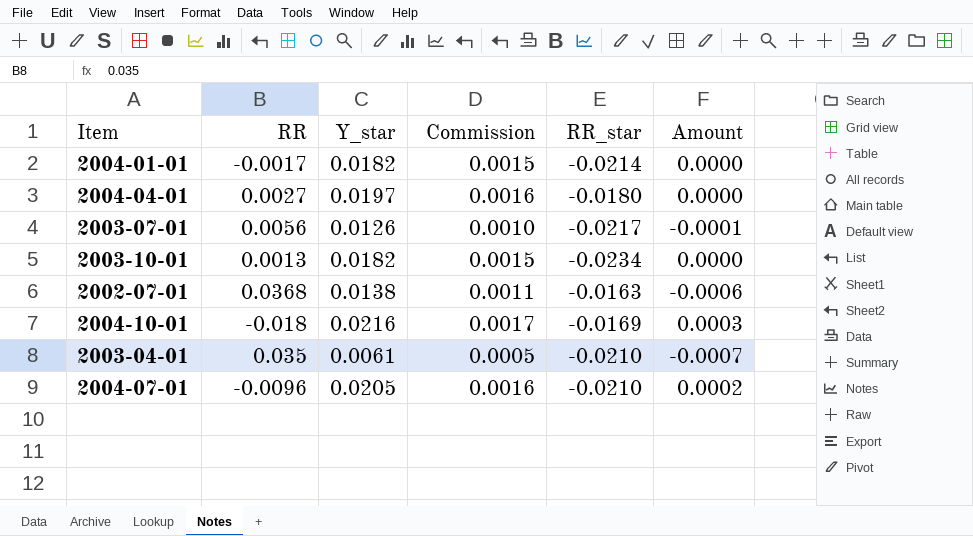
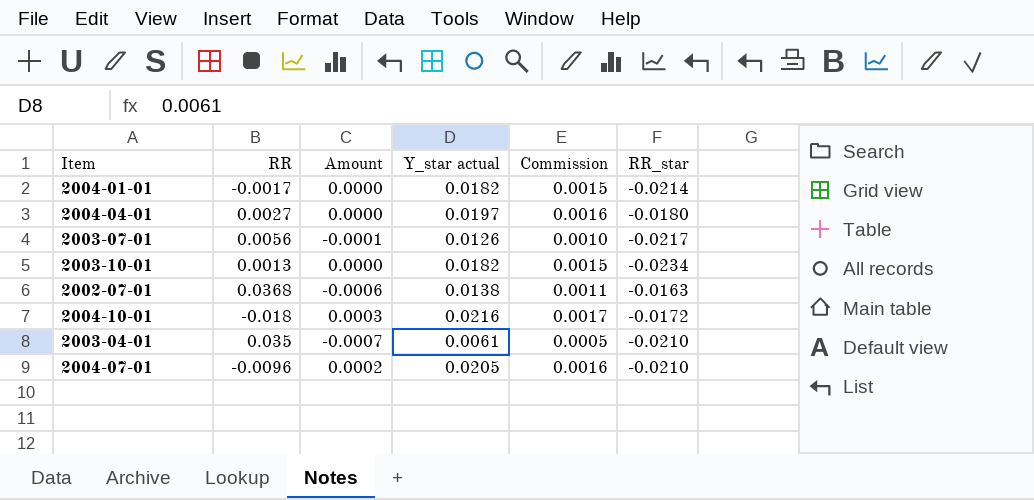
column Amount | position: 6 -> 3
column name: Y_star -> Y_star actual
2004-10-01 | RR_star: -0.0169 -> -0.0172

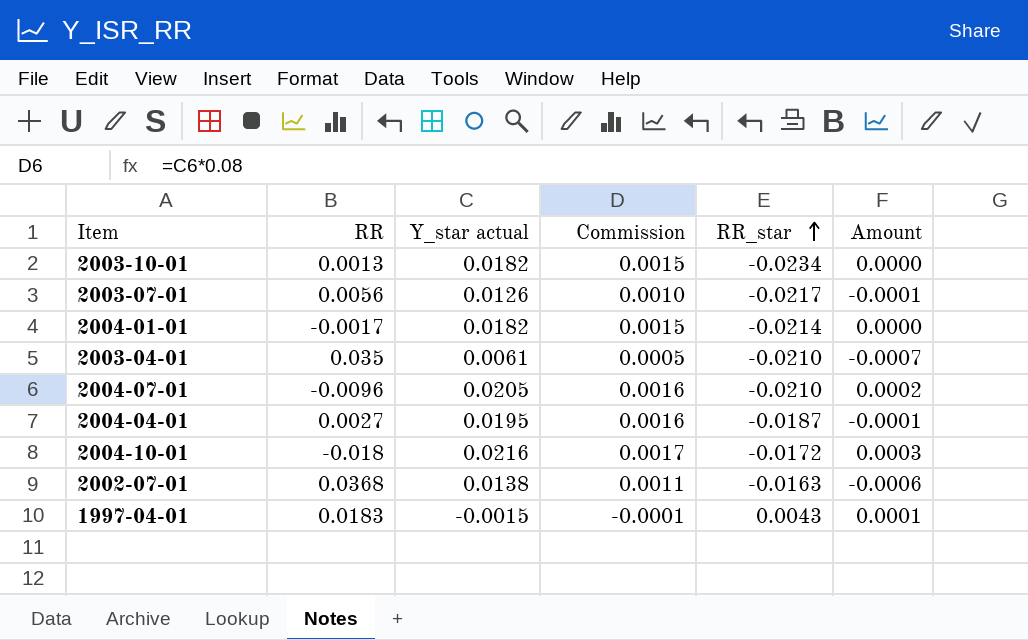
row order: none -> RR_star ascending
column Amount | position: 3 -> 6
2004-04-01 | Y_star actual: 0.0197 -> 0.0195
2004-04-01 | RR_star: -0.0180 -> -0.0187
2004-04-01 | Amount: 0.0000 -> -0.0001
row 1997-04-01: none -> 0.0183 | -0.0015 | -0.0001 | 0.0043 | 0.0001

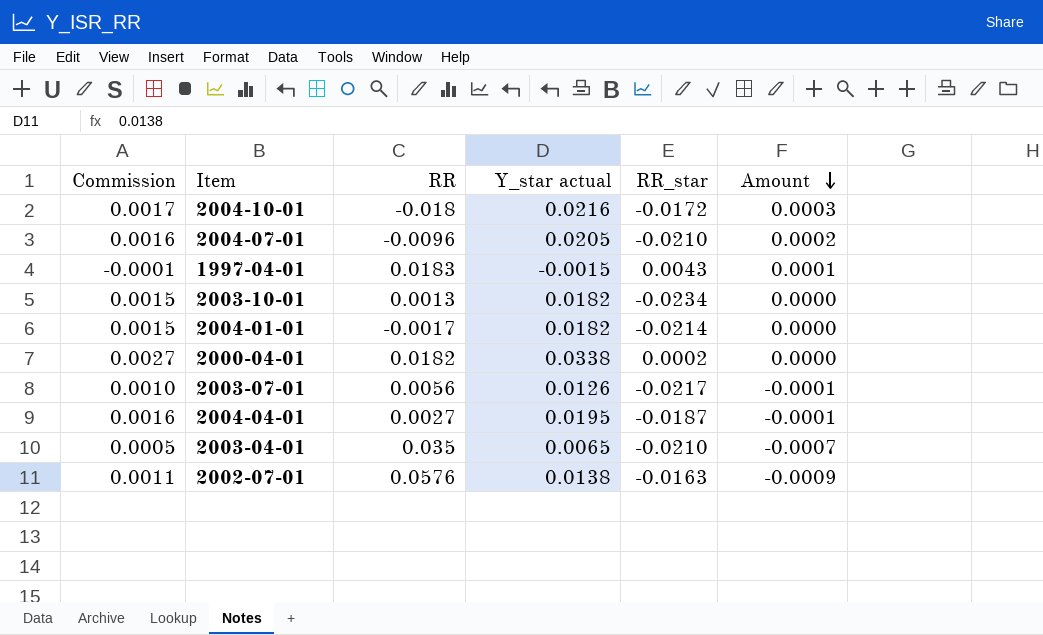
row order: RR_star ascending -> Amount descending
column Commission | position: 4 -> 1
row 2000-04-01: none -> 0.0027 | 0.0182 | 0.0338 | 0.0002 | 0.0000
2003-04-01 | Y_star actual: 0.0061 -> 0.0065
2002-07-01 | RR: 0.0368 -> 0.0576
2002-07-01 | Amount: -0.0006 -> -0.0009

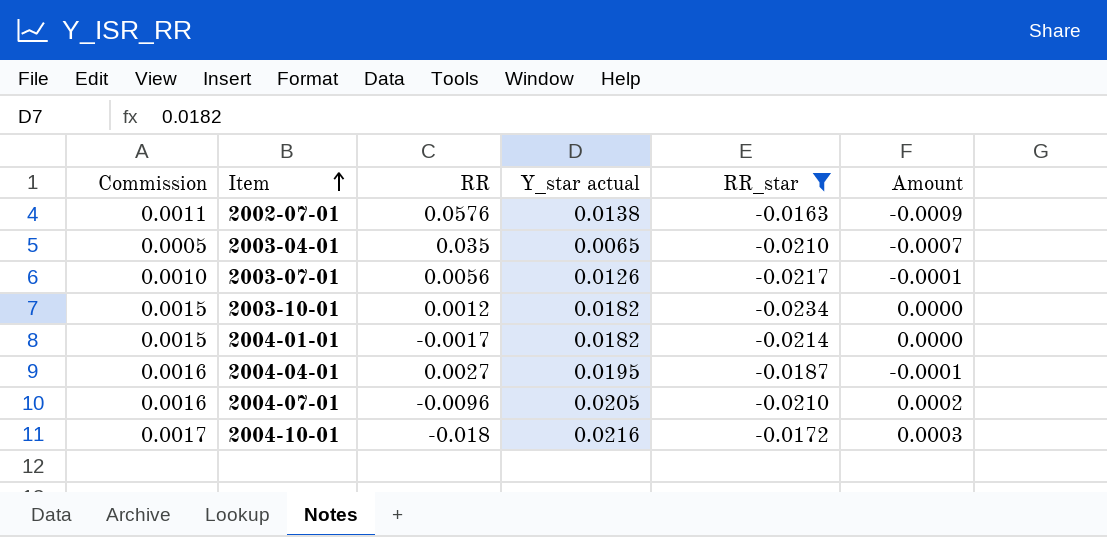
filter: none -> RR_star <= -0.0163
row order: Amount descending -> Item ascending
2003-10-01 | RR: 0.0013 -> 0.0012

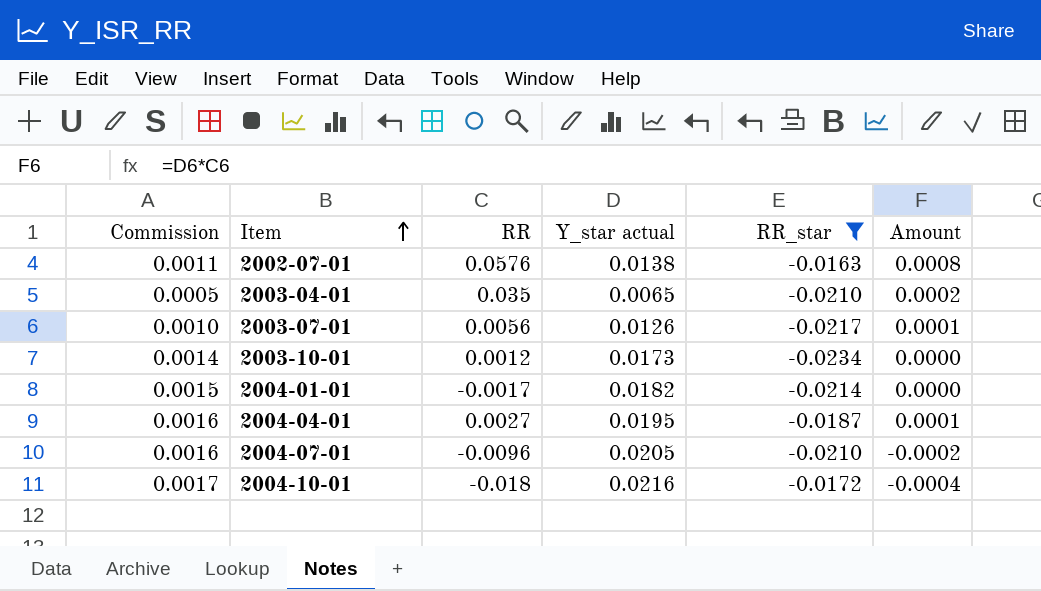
column Amount | formula: [RR] * [RR_star] -> [RR] * [Y_star actual]
2003-10-01 | Commission: 0.0015 -> 0.0014
2003-10-01 | Y_star actual: 0.0182 -> 0.0173

